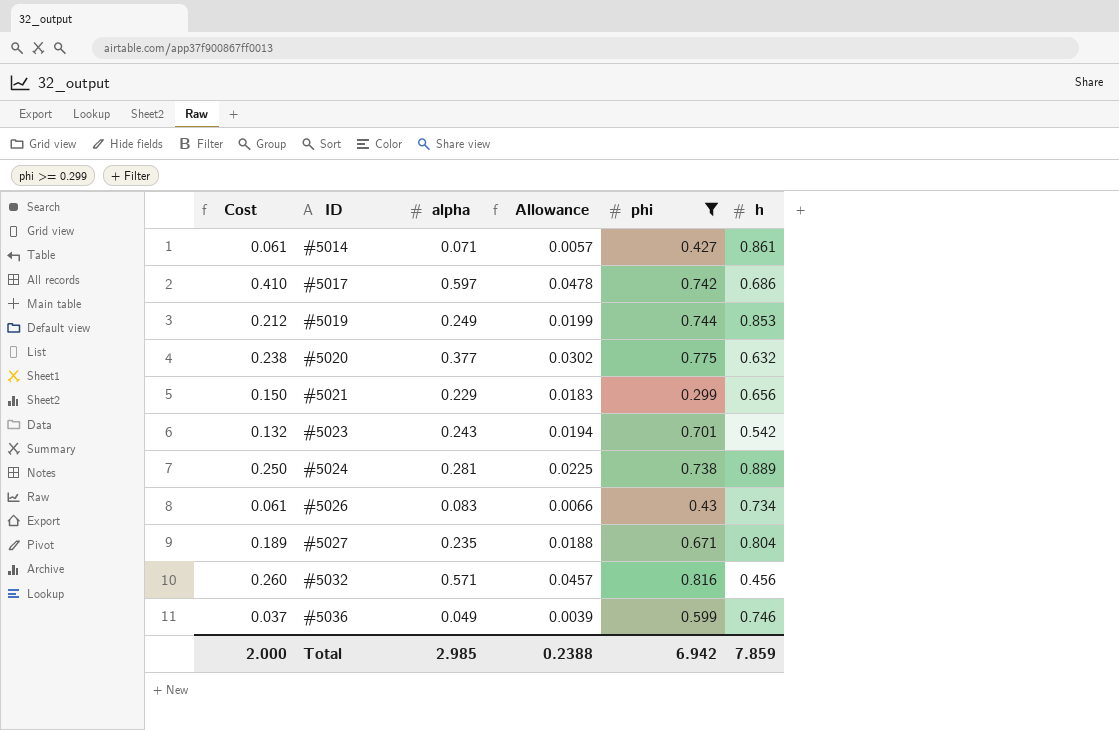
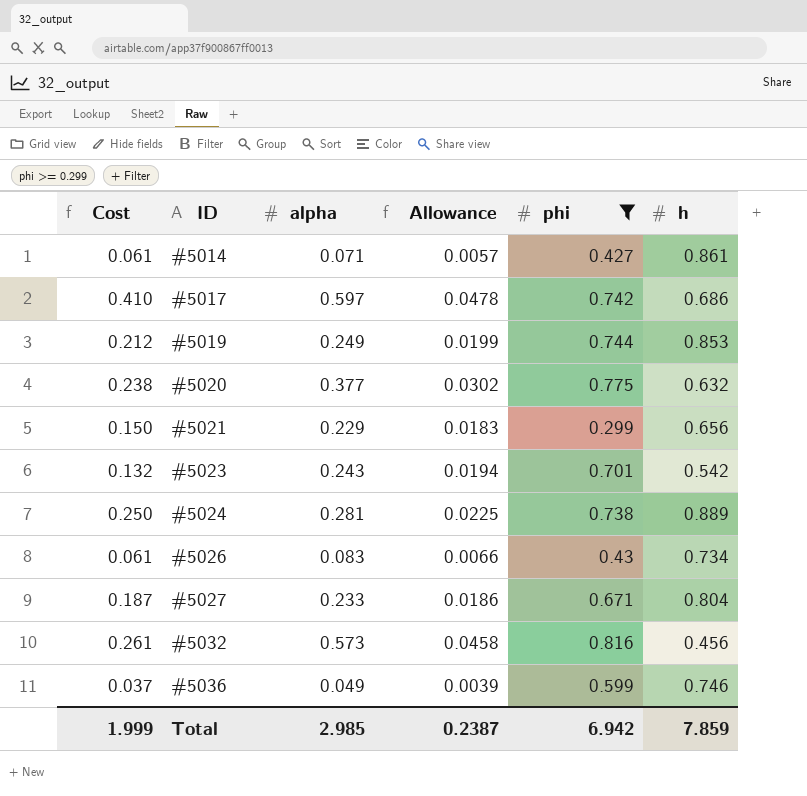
#5027 | Cost: 0.189 -> 0.187
#5027 | alpha: 0.235 -> 0.233
#5027 | Allowance: 0.0188 -> 0.0186
#5032 | Cost: 0.260 -> 0.261
#5032 | alpha: 0.571 -> 0.573
#5032 | Allowance: 0.0457 -> 0.0458
Total | Cost: 2.000 -> 1.999
Total | Allowance: 0.2388 -> 0.2387

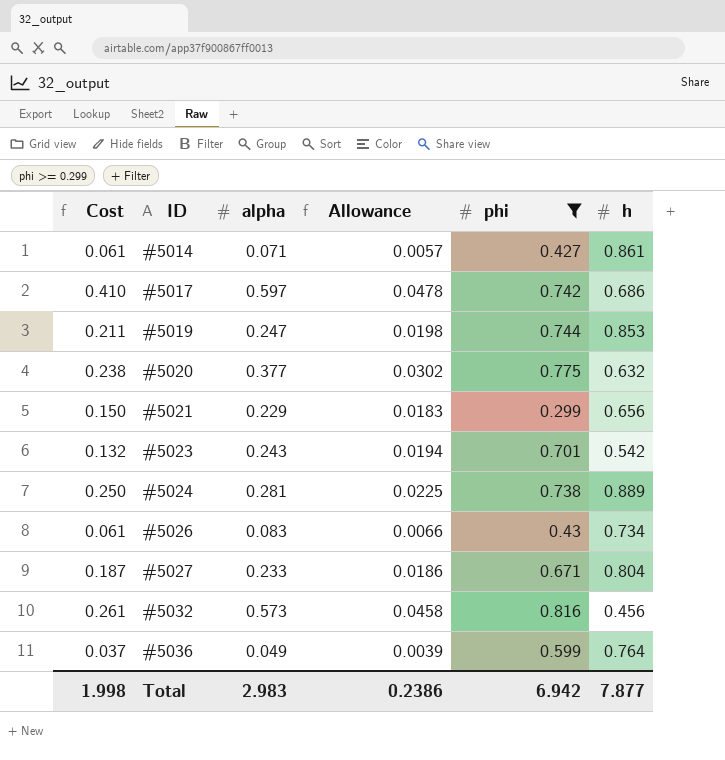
#5019 | Cost: 0.212 -> 0.211
#5019 | alpha: 0.249 -> 0.247
#5019 | Allowance: 0.0199 -> 0.0198
#5036 | h: 0.746 -> 0.764
Total | Cost: 1.999 -> 1.998
Total | alpha: 2.985 -> 2.983
Total | Allowance: 0.2387 -> 0.2386
Total | h: 7.859 -> 7.877

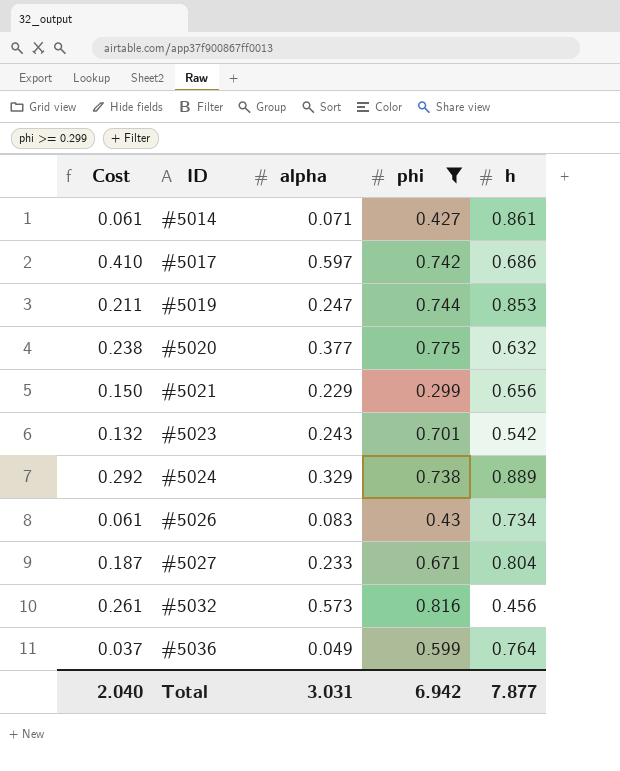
column Allowance | formula: [alpha] * 0.08 -> none
#5024 | Cost: 0.250 -> 0.292
#5024 | alpha: 0.281 -> 0.329
Total | Cost: 1.998 -> 2.040
Total | alpha: 2.983 -> 3.031

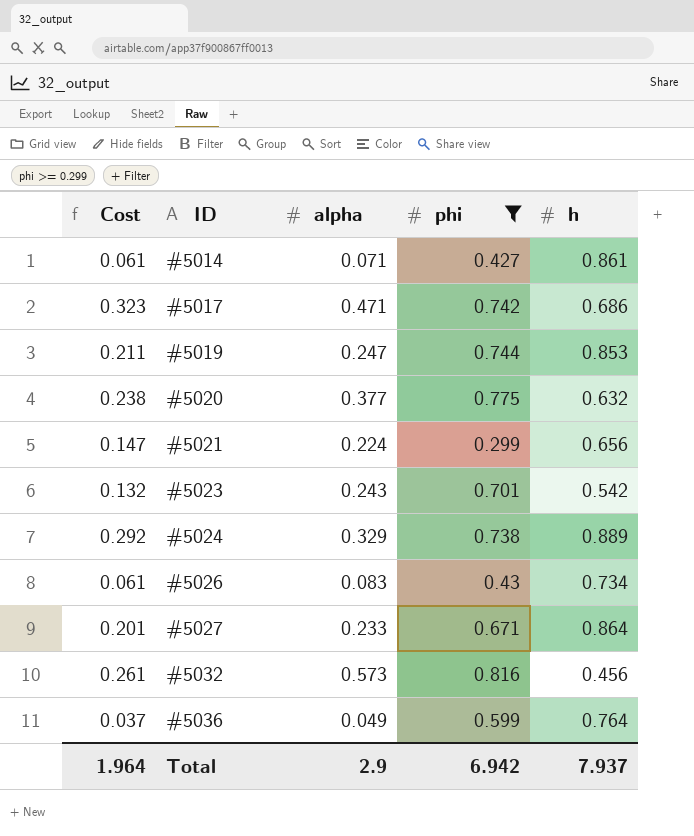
#5017 | Cost: 0.410 -> 0.323
#5017 | alpha: 0.597 -> 0.471
#5021 | Cost: 0.150 -> 0.147
#5021 | alpha: 0.229 -> 0.224
#5027 | Cost: 0.187 -> 0.201
#5027 | h: 0.804 -> 0.864
Total | Cost: 2.040 -> 1.964
Total | alpha: 3.031 -> 2.9
Total | h: 7.877 -> 7.937

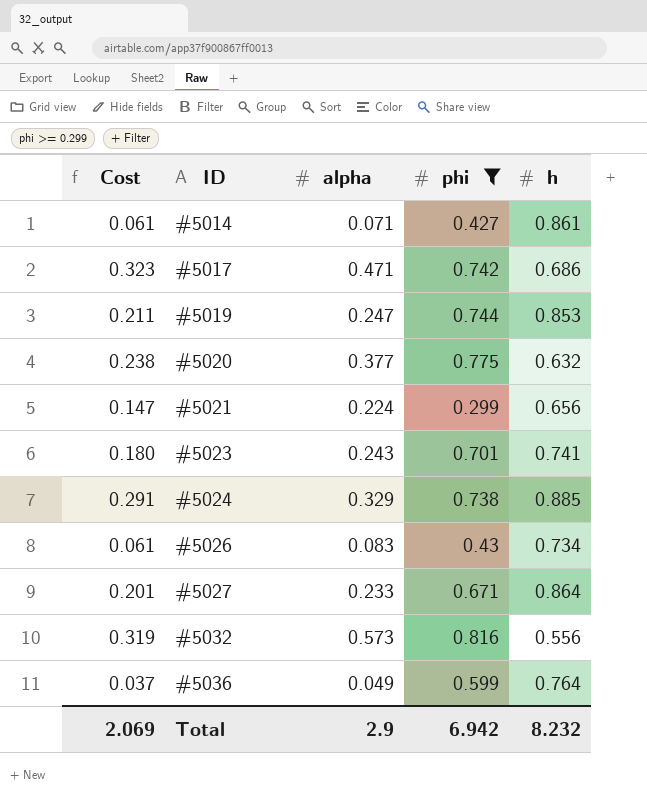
#5023 | Cost: 0.132 -> 0.180
#5023 | h: 0.542 -> 0.741
#5024 | Cost: 0.292 -> 0.291
#5024 | h: 0.889 -> 0.885
#5032 | Cost: 0.261 -> 0.319
#5032 | h: 0.456 -> 0.556
Total | Cost: 1.964 -> 2.069
Total | h: 7.937 -> 8.232

